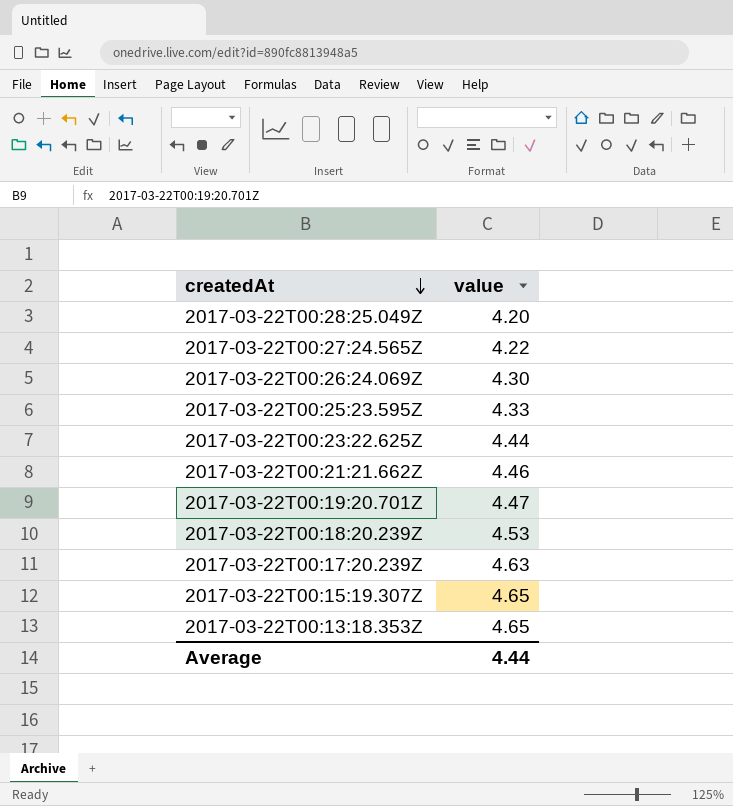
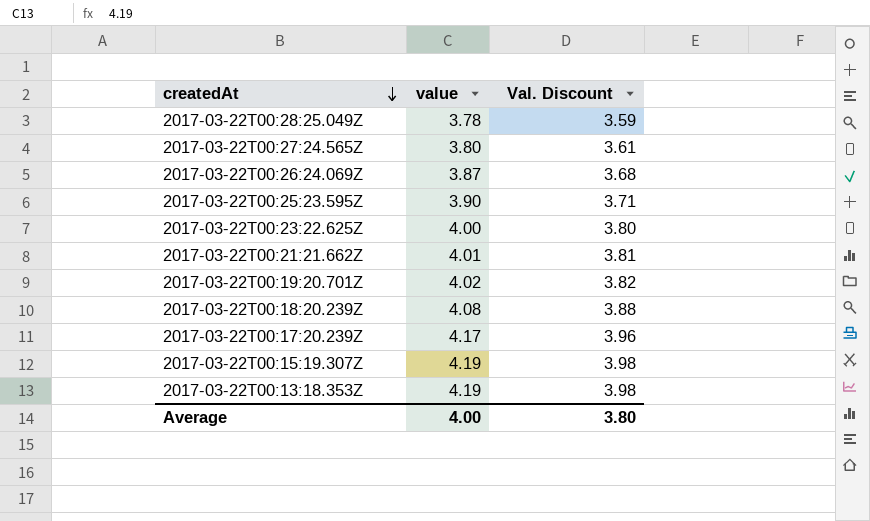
column Val. Discount | formula: none -> [value] * 0.95
2017-03-22T00:28:25.049Z | value: 4.20 -> 3.78
2017-03-22T00:27:24.565Z | value: 4.22 -> 3.80
2017-03-22T00:26:24.069Z | value: 4.30 -> 3.87
2017-03-22T00:25:23.595Z | value: 4.33 -> 3.90
2017-03-22T00:23:22.625Z | value: 4.44 -> 4.00
2017-03-22T00:21:21.662Z | value: 4.46 -> 4.01
2017-03-22T00:19:20.701Z | value: 4.47 -> 4.02
2017-03-22T00:18:20.239Z | value: 4.53 -> 4.08
2017-03-22T00:17:20.239Z | value: 4.63 -> 4.17
2017-03-22T00:15:19.307Z | value: 4.65 -> 4.19
2017-03-22T00:13:18.353Z | value: 4.65 -> 4.19
Average | value: 4.44 -> 4.00

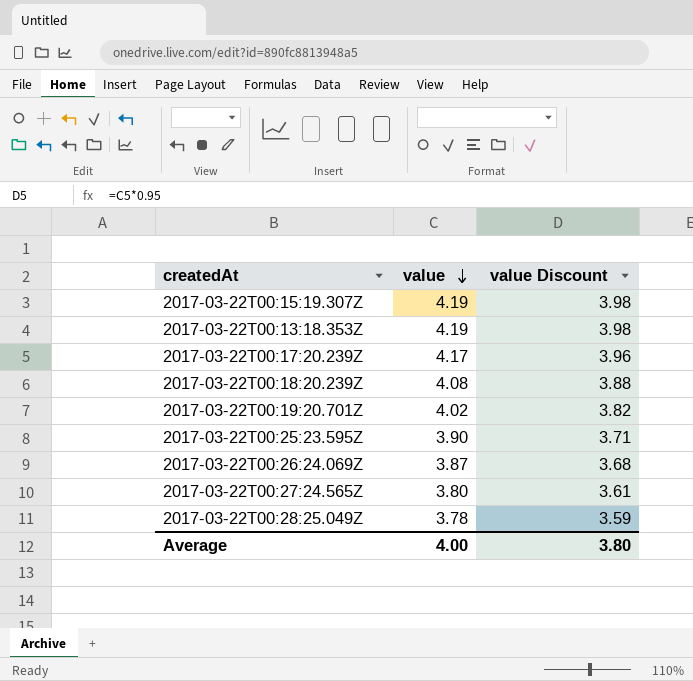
row order: createdAt descending -> value descending
column name: Val. Discount -> value Discount
row 2017-03-22T00:23:22.625Z: 4.00 | 3.80 -> none
row 2017-03-22T00:21:21.662Z: 4.01 | 3.81 -> none

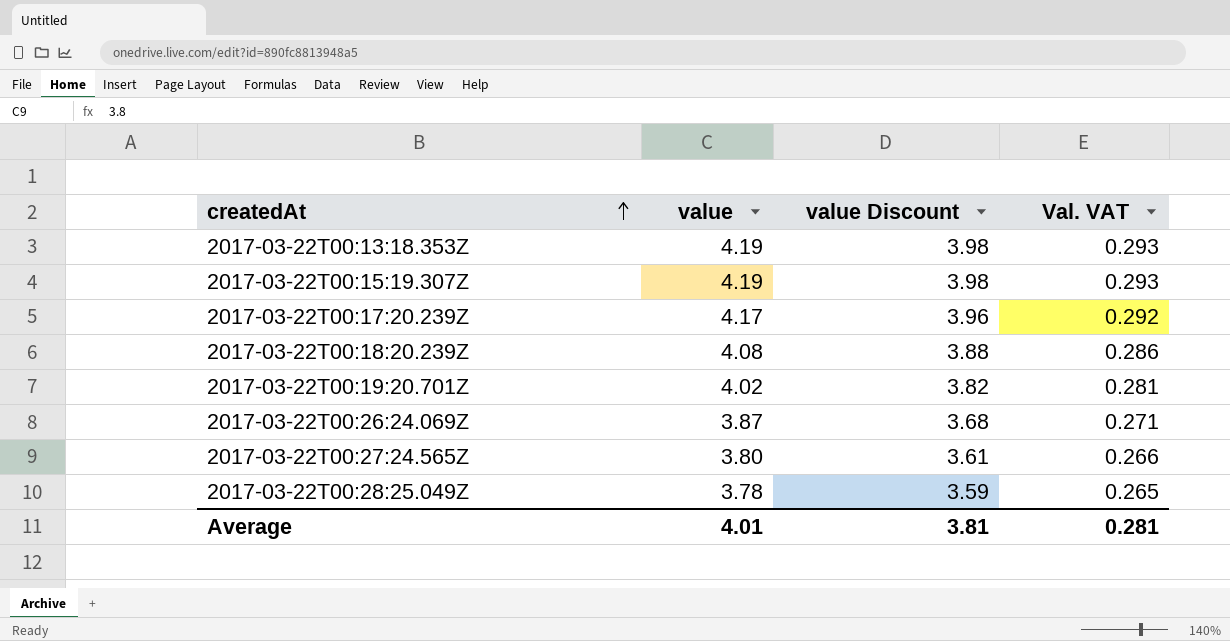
row order: value descending -> createdAt ascending
column Val. VAT | formula: none -> [value] * 0.07
row 2017-03-22T00:25:23.595Z: 3.90 | 3.71 -> none
Average | value: 4.00 -> 4.01
Average | value Discount: 3.80 -> 3.81

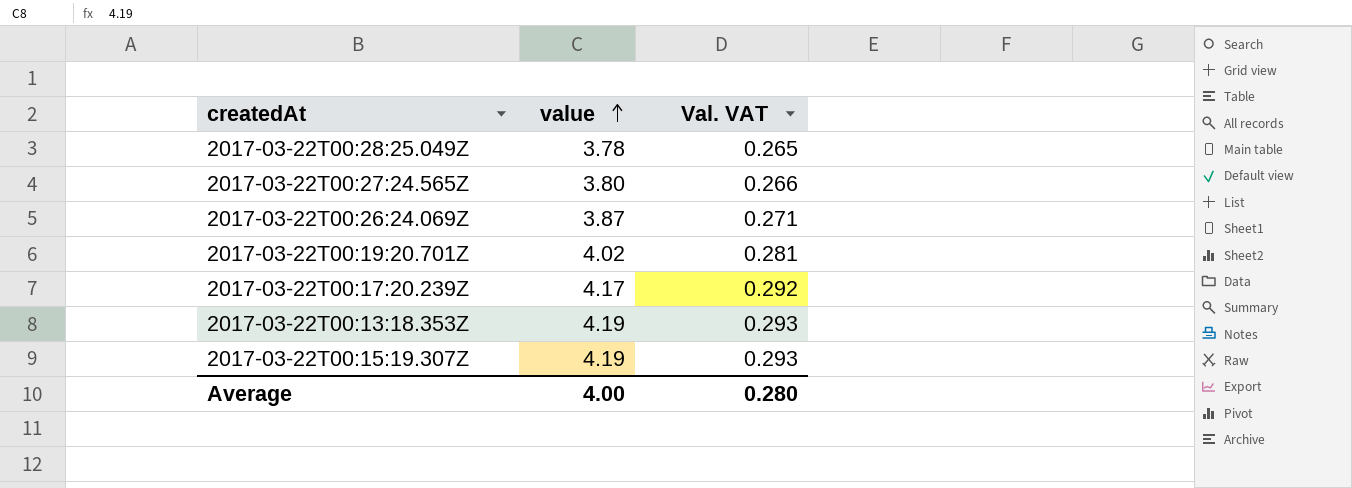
row order: createdAt ascending -> value ascending
column value Discount | formula: [value] * 0.95 -> none
row 2017-03-22T00:18:20.239Z: 4.08 | 3.88 | 0.286 -> none
Average | value: 4.01 -> 4.00
Average | Val. VAT: 0.281 -> 0.280

